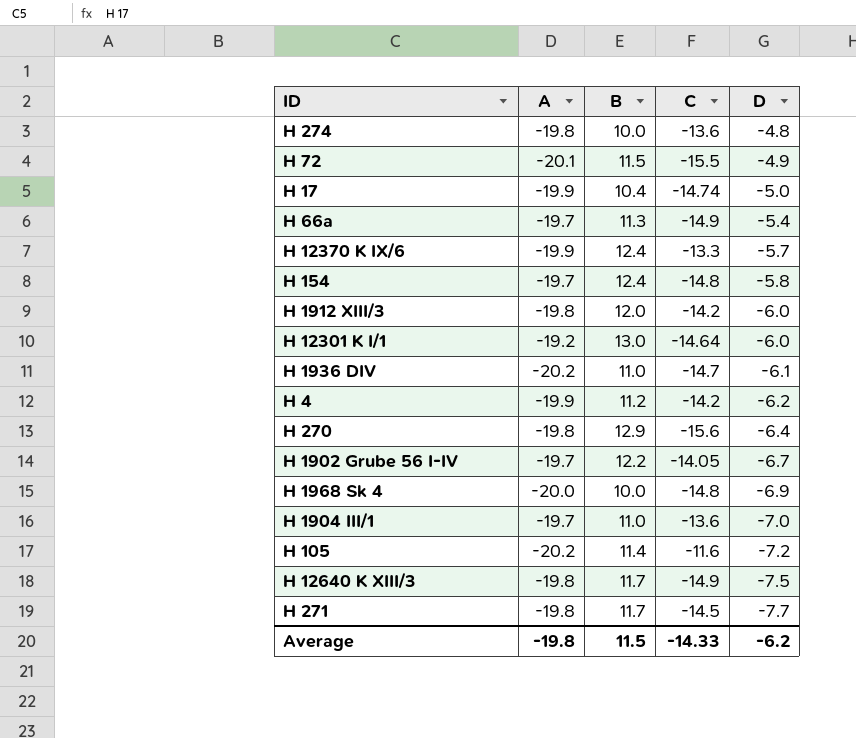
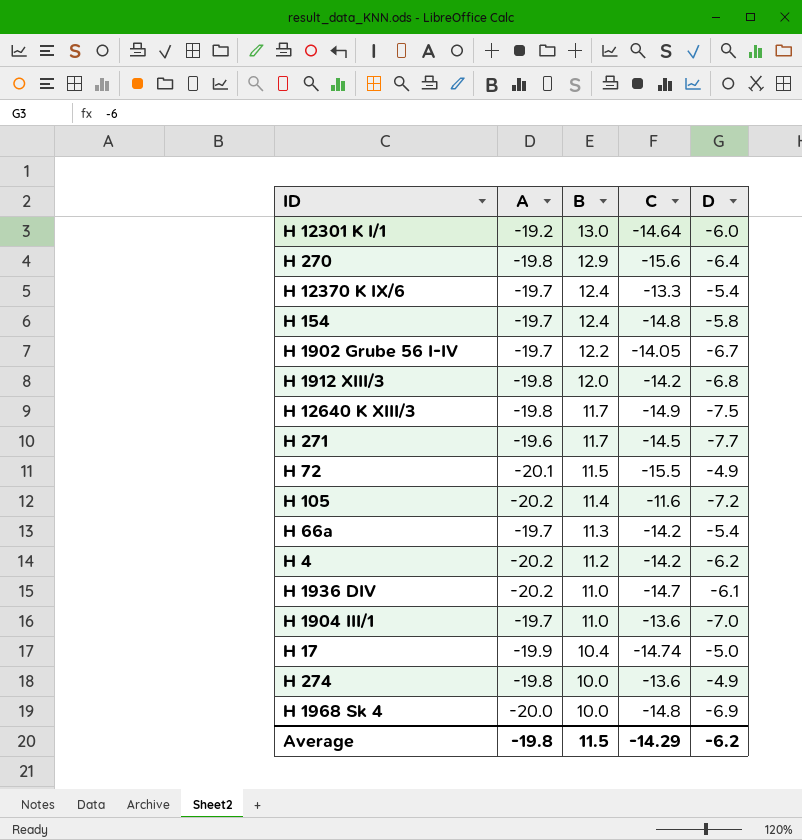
row order: D descending -> B descending
H 12370 K IX/6 | A: -19.9 -> -19.7
H 12370 K IX/6 | D: -5.7 -> -5.4
H 1912 XIII/3 | D: -6.0 -> -6.8
H 271 | A: -19.8 -> -19.6
H 66a | C: -14.9 -> -14.2
H 4 | A: -19.9 -> -20.2
H 274 | D: -4.8 -> -4.9
Average | C: -14.33 -> -14.29

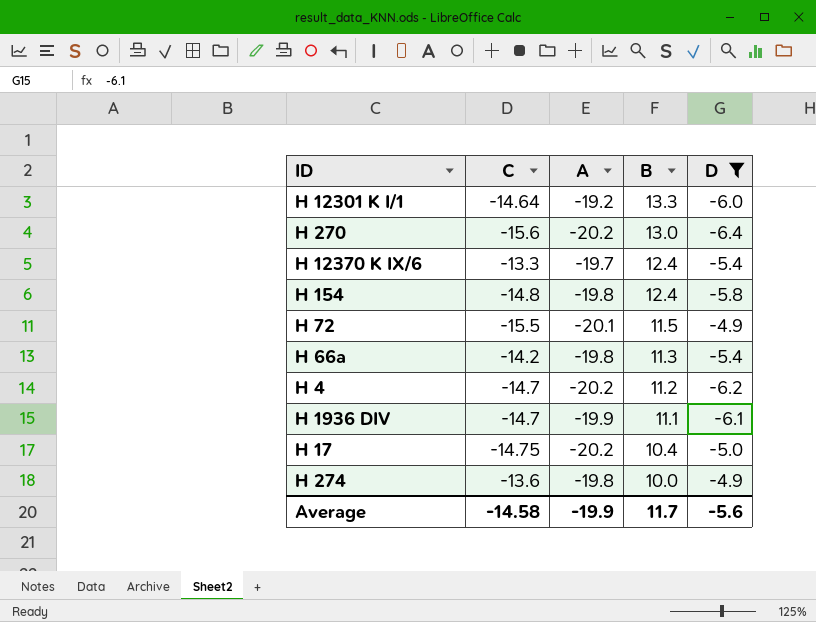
filter: none -> D >= -6.4
column C | position: 4 -> 2
H 12301 K I/1 | B: 13.0 -> 13.3
H 270 | A: -19.8 -> -20.2
H 270 | B: 12.9 -> 13.0
H 154 | A: -19.7 -> -19.8
H 66a | A: -19.7 -> -19.8
H 4 | C: -14.2 -> -14.7
H 1936 DIV | A: -20.2 -> -19.9
H 1936 DIV | B: 11.0 -> 11.1
H 17 | C: -14.74 -> -14.75
H 17 | A: -19.9 -> -20.2
Average | C: -14.29 -> -14.58
Average | A: -19.8 -> -19.9
Average | B: 11.5 -> 11.7
Average | D: -6.2 -> -5.6

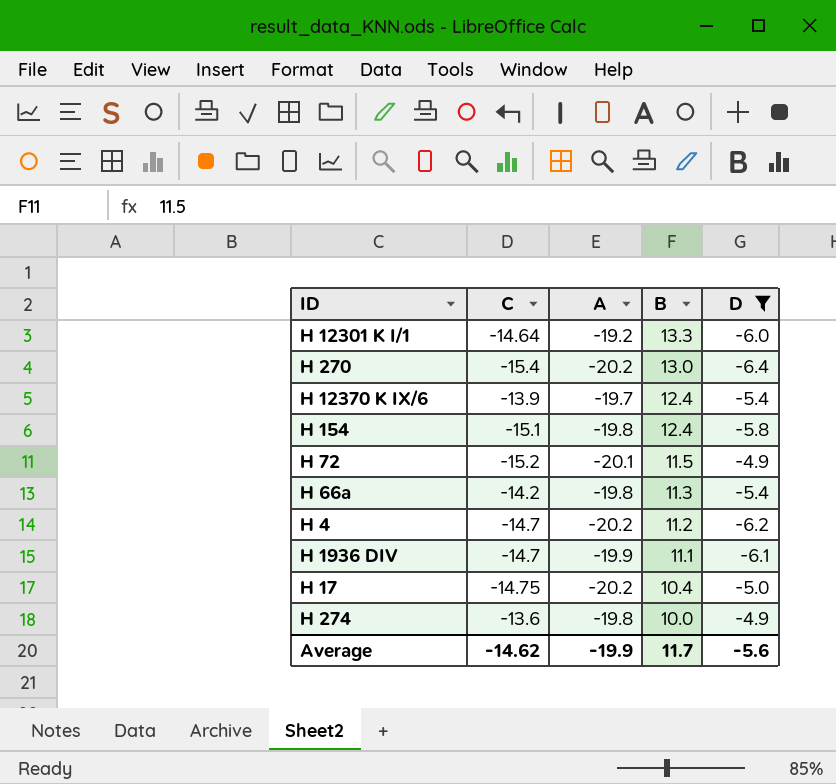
H 270 | C: -15.6 -> -15.4
H 12370 K IX/6 | C: -13.3 -> -13.9
H 154 | C: -14.8 -> -15.1
H 72 | C: -15.5 -> -15.2
Average | C: -14.58 -> -14.62

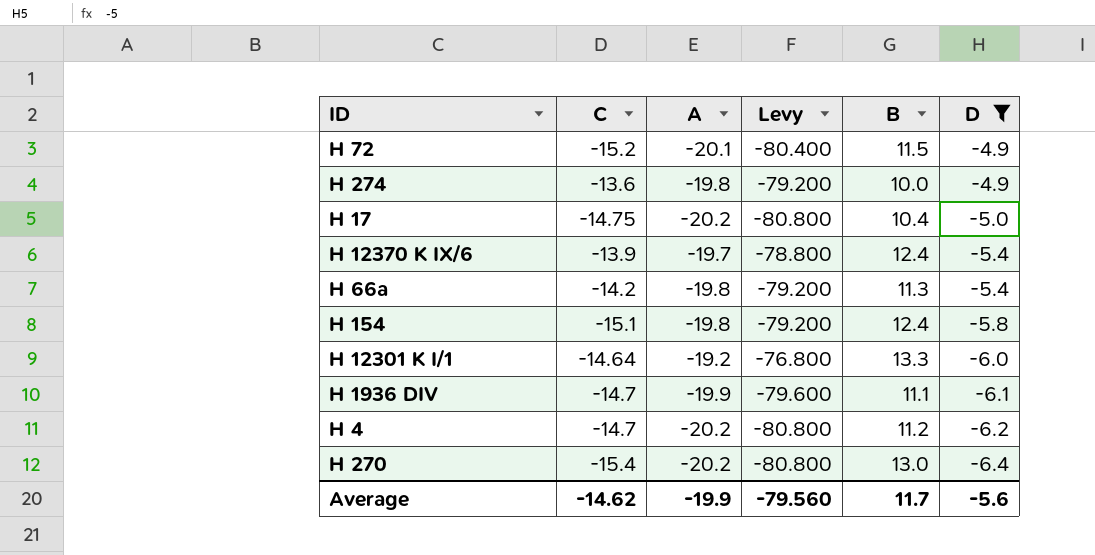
row order: B descending -> D descending
column Levy | formula: none -> [A] * 4

